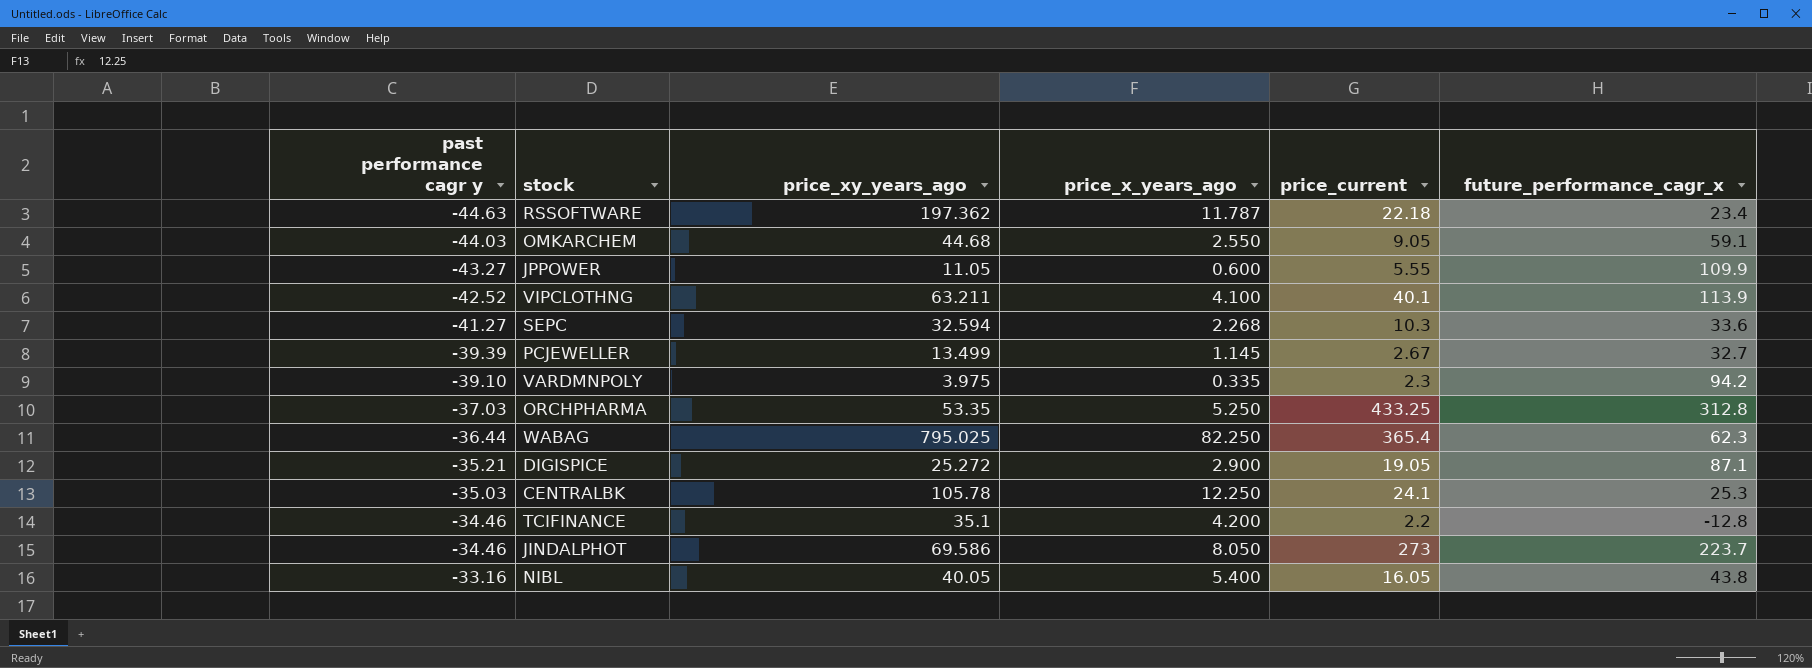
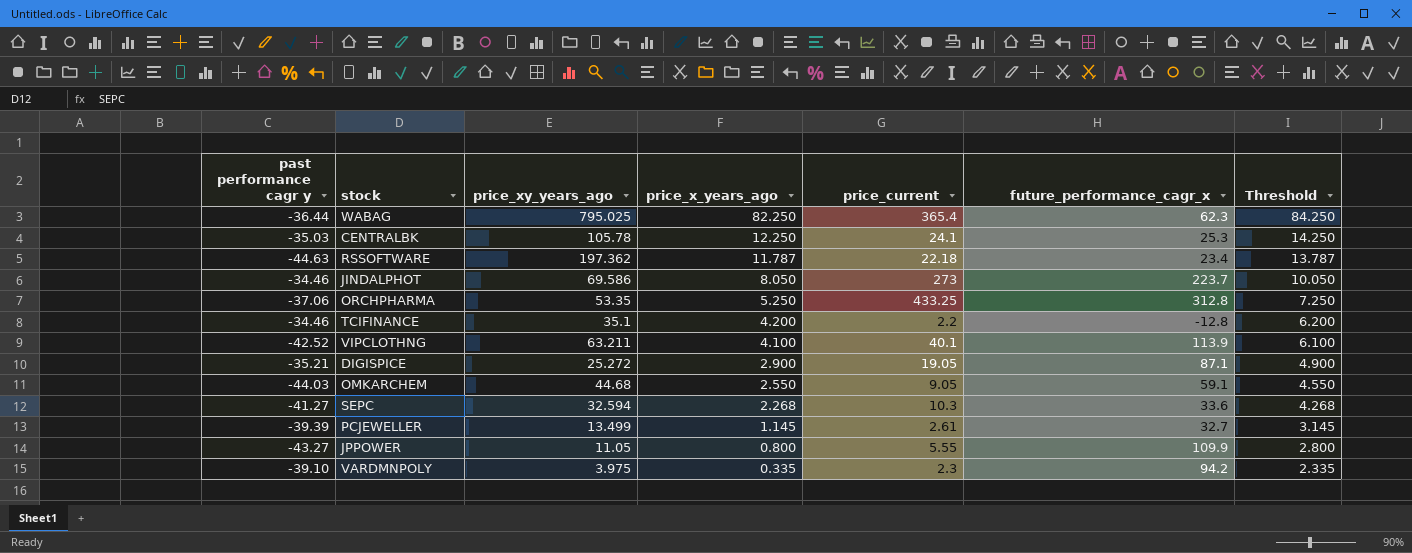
row order: past performance cagr y ascending -> price_x_years_ago descending
column Threshold | formula: none -> [price_x_years_ago] + 2
row NIBL: -33.16 | 40.05 | 5.400 | 16.05 | 43.8 -> none
ORCHPHARMA | past performance cagr y: -37.03 -> -37.06
PCJEWELLER | price_current: 2.67 -> 2.61
JPPOWER | price_x_years_ago: 0.600 -> 0.800

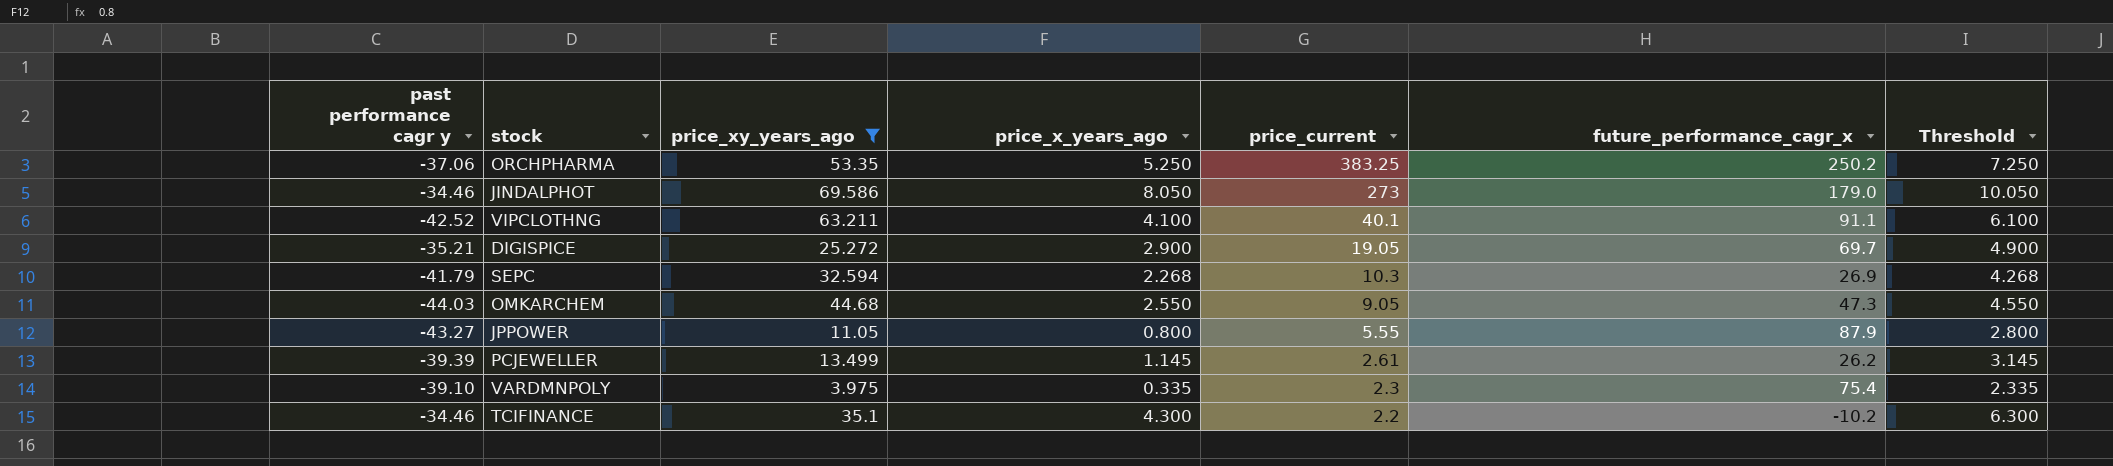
filter: none -> price_xy_years_ago <= 69.586
row order: price_x_years_ago descending -> price_current descending
ORCHPHARMA | price_current: 433.25 -> 383.25
ORCHPHARMA | future_performance_cagr_x: 312.8 -> 250.2
JINDALPHOT | future_performance_cagr_x: 223.7 -> 179.0
VIPCLOTHNG | future_performance_cagr_x: 113.9 -> 91.1
DIGISPICE | future_performance_cagr_x: 87.1 -> 69.7
SEPC | past performance cagr y: -41.27 -> -41.79
SEPC | future_performance_cagr_x: 33.6 -> 26.9
OMKARCHEM | future_performance_cagr_x: 59.1 -> 47.3
JPPOWER | future_performance_cagr_x: 109.9 -> 87.9
PCJEWELLER | future_performance_cagr_x: 32.7 -> 26.2
VARDMNPOLY | future_performance_cagr_x: 94.2 -> 75.4
TCIFINANCE | price_x_years_ago: 4.200 -> 4.300
TCIFINANCE | future_performance_cagr_x: -12.8 -> -10.2
TCIFINANCE | Threshold: 6.200 -> 6.300

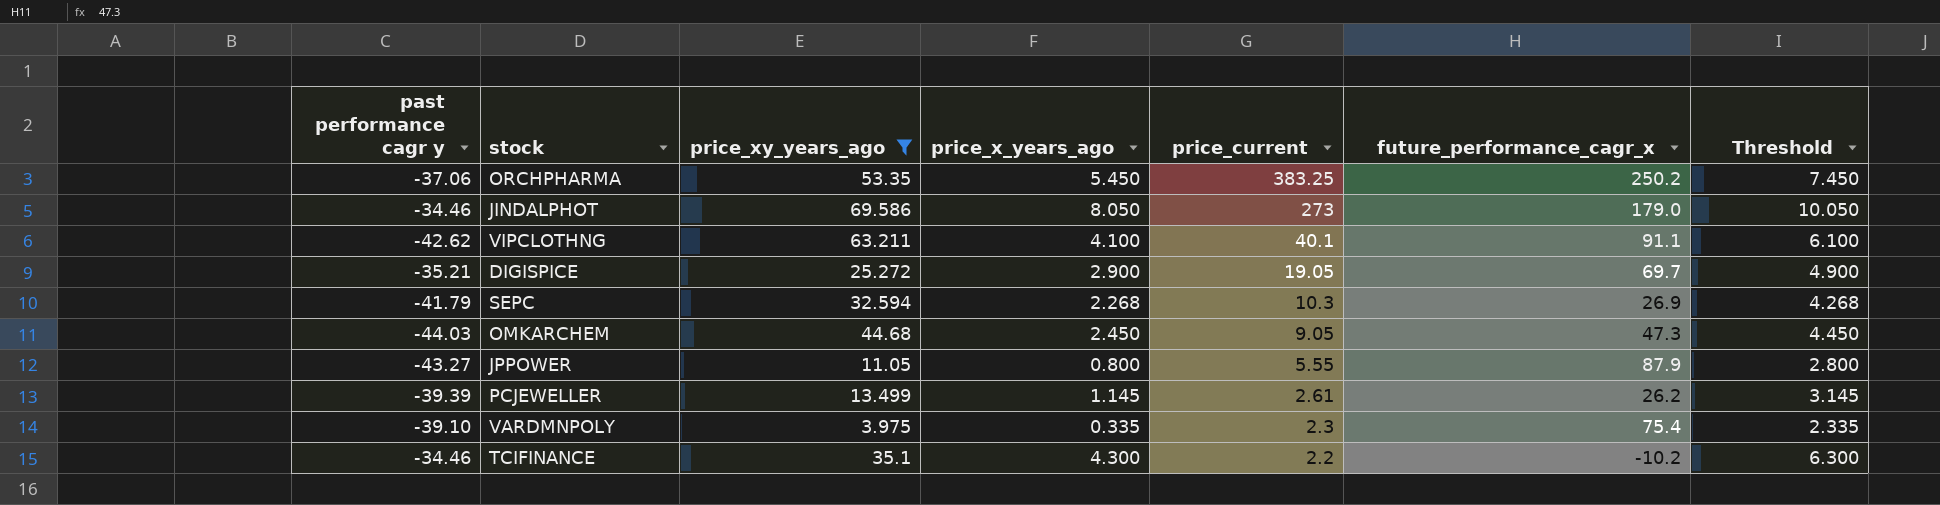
ORCHPHARMA | price_x_years_ago: 5.250 -> 5.450
ORCHPHARMA | Threshold: 7.250 -> 7.450
VIPCLOTHNG | past performance cagr y: -42.52 -> -42.62
OMKARCHEM | price_x_years_ago: 2.550 -> 2.450
OMKARCHEM | Threshold: 4.550 -> 4.450

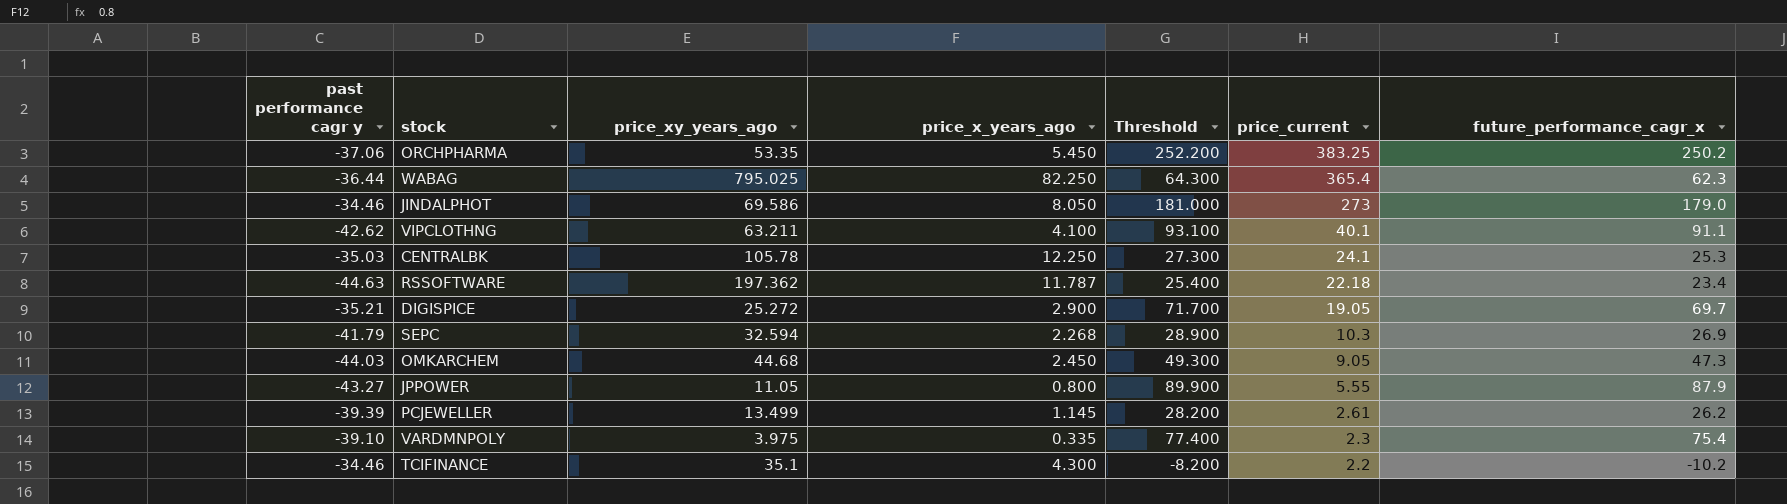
filter: price_xy_years_ago <= 69.586 -> none
column Threshold | formula: [price_x_years_ago] + 2 -> [future_performance_cagr_x] + 2
column Threshold | position: 7 -> 5

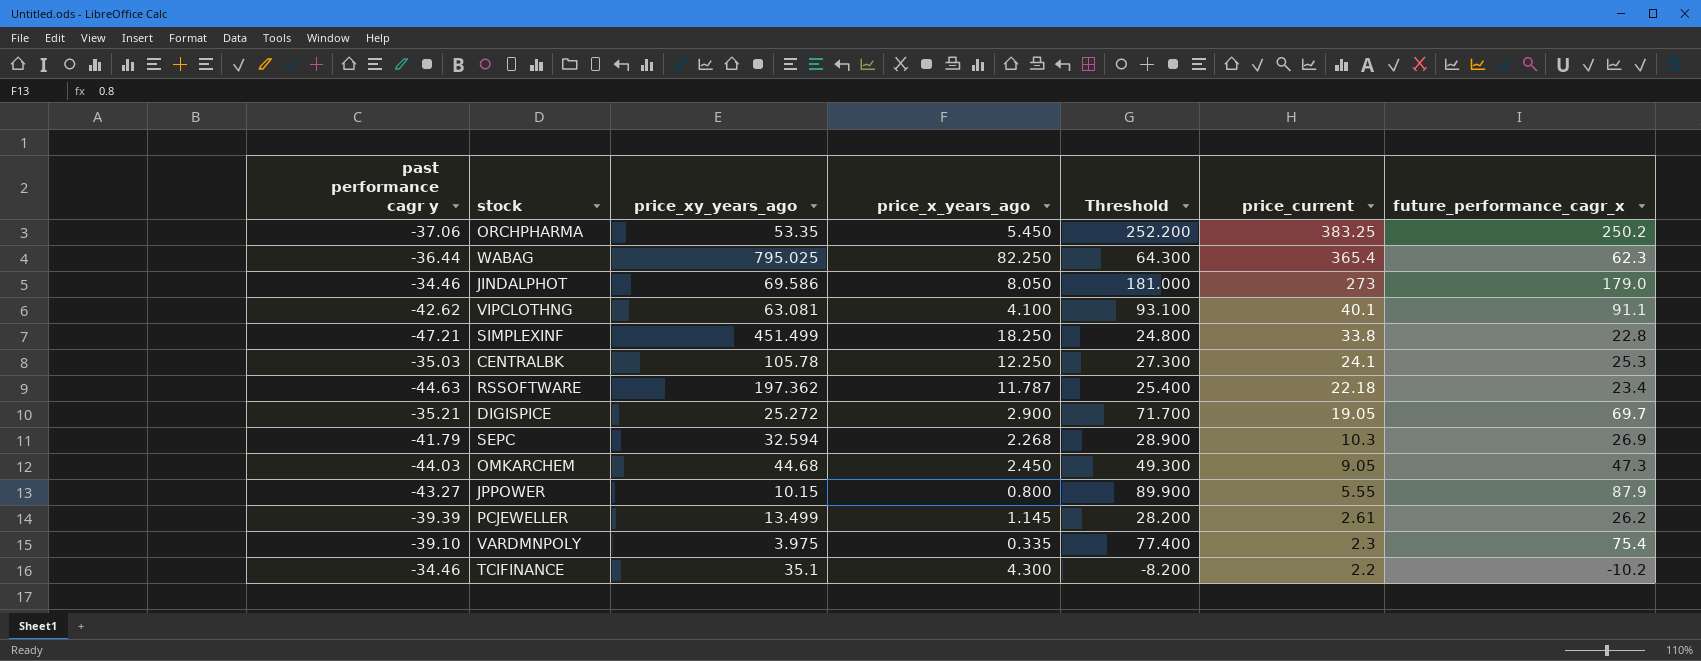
VIPCLOTHNG | price_xy_years_ago: 63.211 -> 63.081
row SIMPLEXINF: none -> -47.21 | 451.499 | 18.250 | 24.800 | 33.8 | 22.8
JPPOWER | price_xy_years_ago: 11.05 -> 10.15

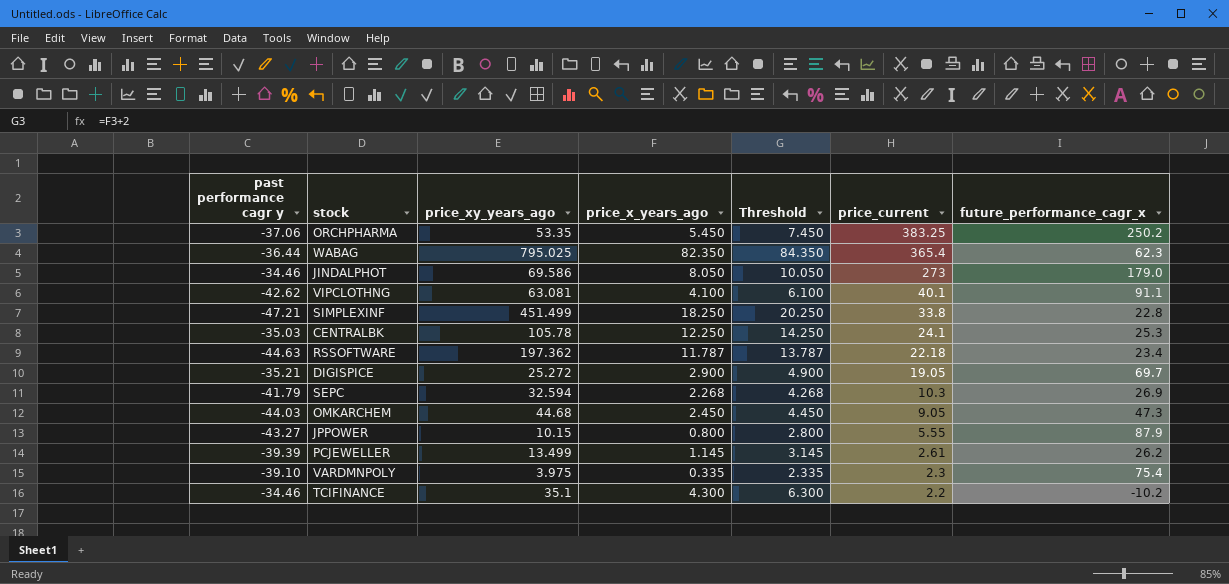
column Threshold | formula: [future_performance_cagr_x] + 2 -> [price_x_years_ago] + 2
WABAG | price_x_years_ago: 82.250 -> 82.350

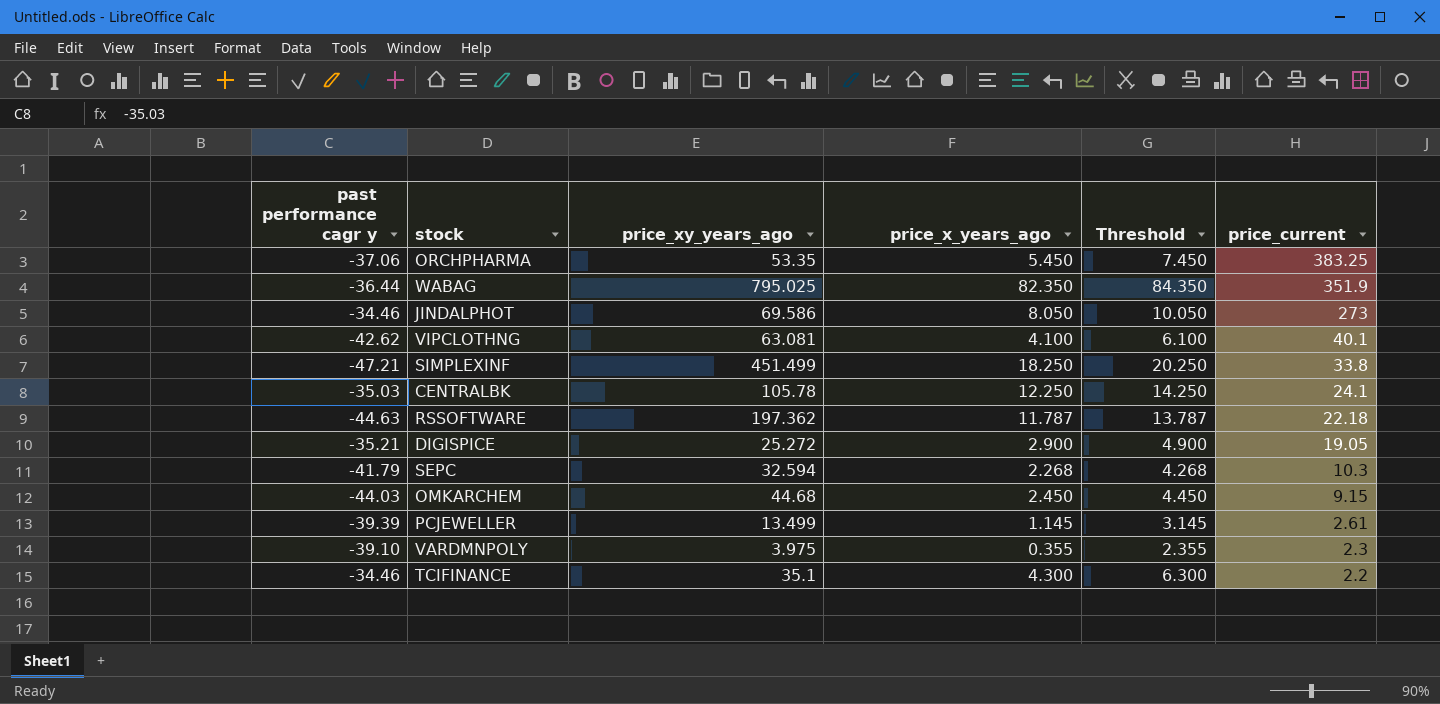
column future_performance_cagr_x | position: 7 -> none
row JPPOWER: -43.27 | 10.15 | 0.800 | 2.800 | 5.55 | 87.9 -> none
WABAG | price_current: 365.4 -> 351.9
OMKARCHEM | price_current: 9.05 -> 9.15
VARDMNPOLY | price_x_years_ago: 0.335 -> 0.355
VARDMNPOLY | Threshold: 2.335 -> 2.355

